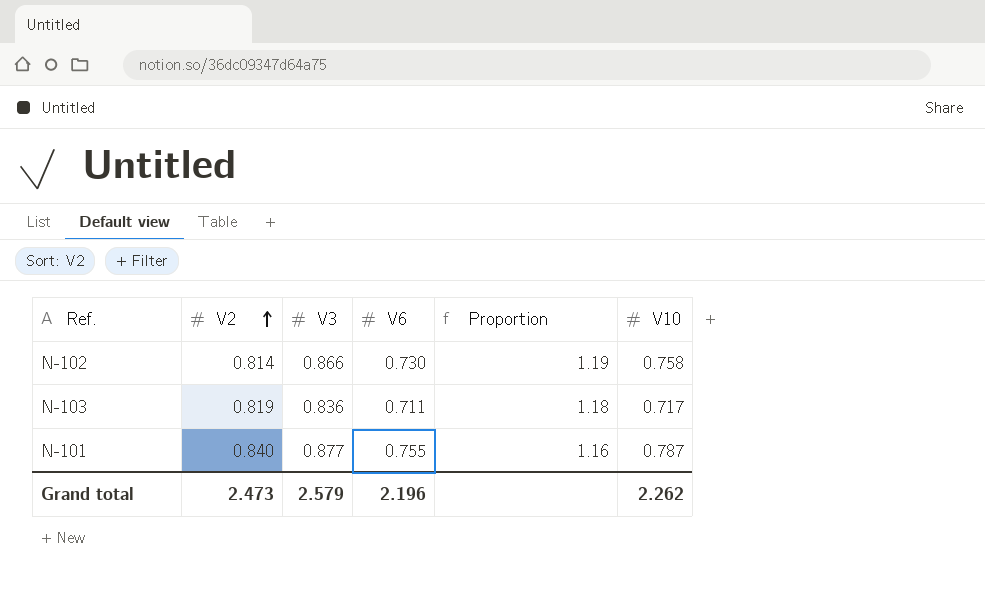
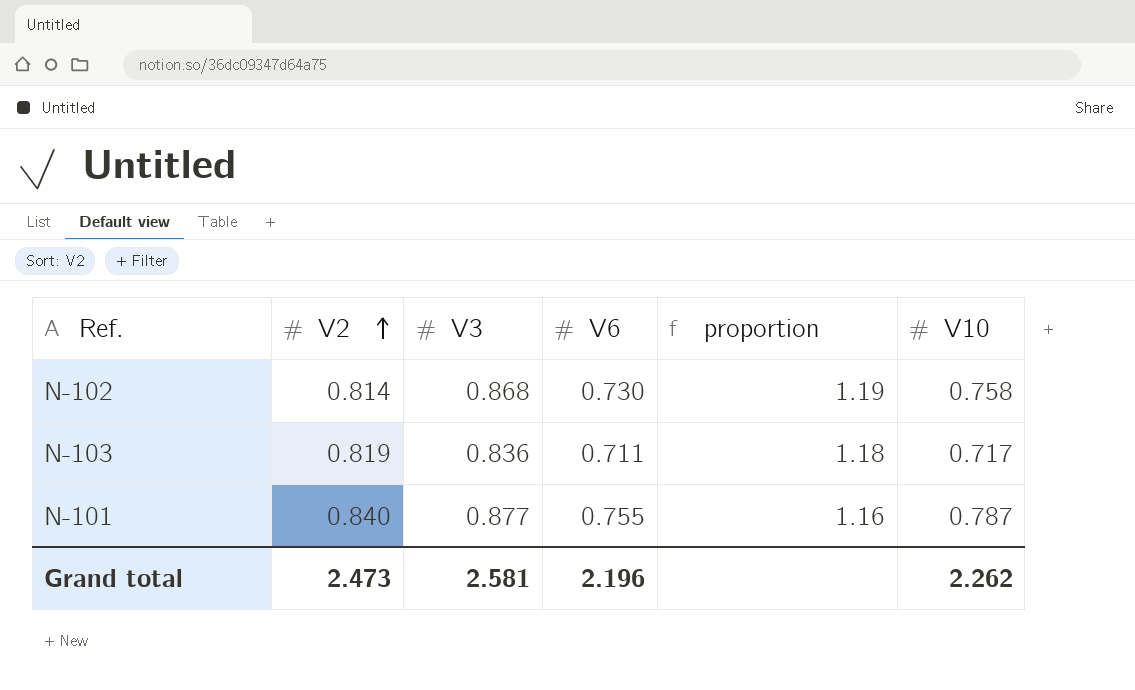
column name: Proportion -> proportion
N-102 | V3: 0.866 -> 0.868
Grand total | V3: 2.579 -> 2.581

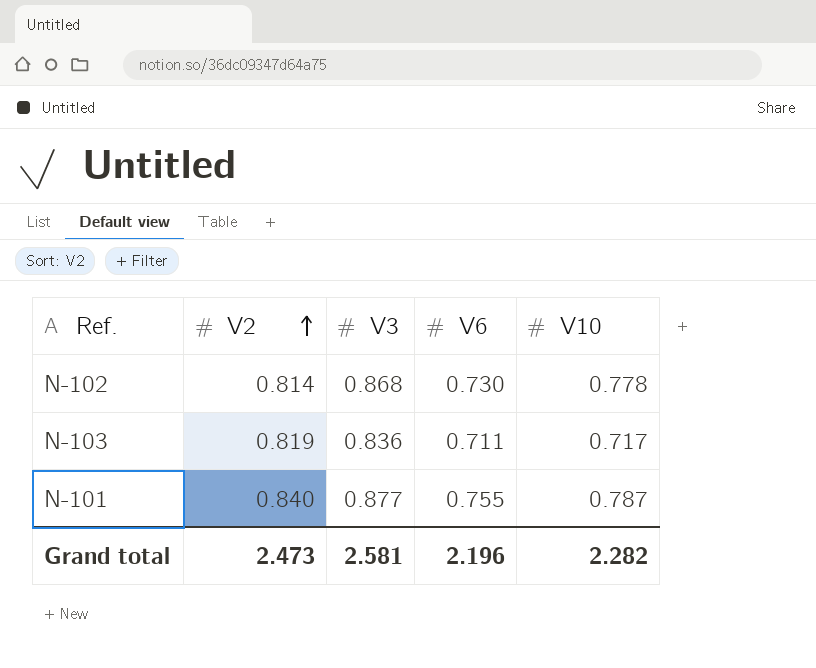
column proportion | formula: [V3] / [V6] -> none
N-102 | V10: 0.758 -> 0.778
Grand total | V10: 2.262 -> 2.282

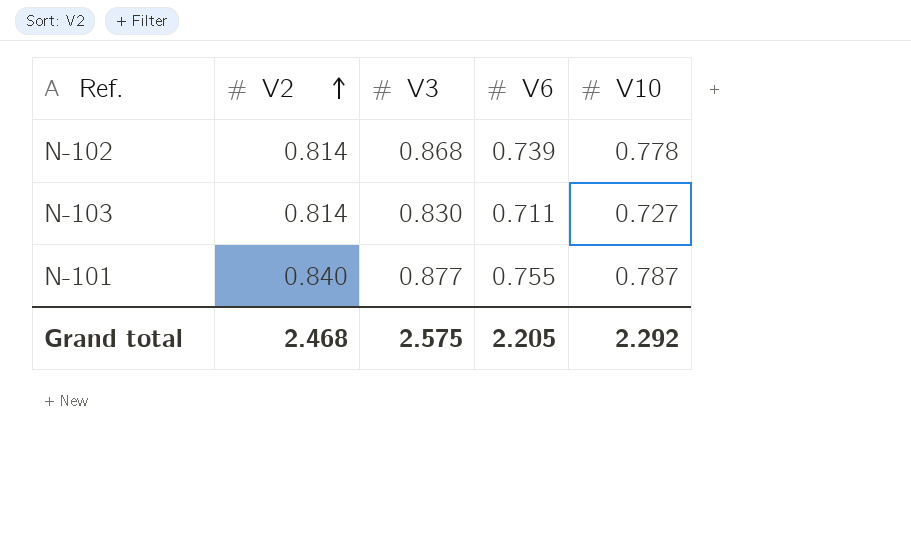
N-102 | V6: 0.730 -> 0.739
N-103 | V2: 0.819 -> 0.814
N-103 | V3: 0.836 -> 0.830
N-103 | V10: 0.717 -> 0.727
Grand total | V2: 2.473 -> 2.468
Grand total | V3: 2.581 -> 2.575
Grand total | V6: 2.196 -> 2.205
Grand total | V10: 2.282 -> 2.292

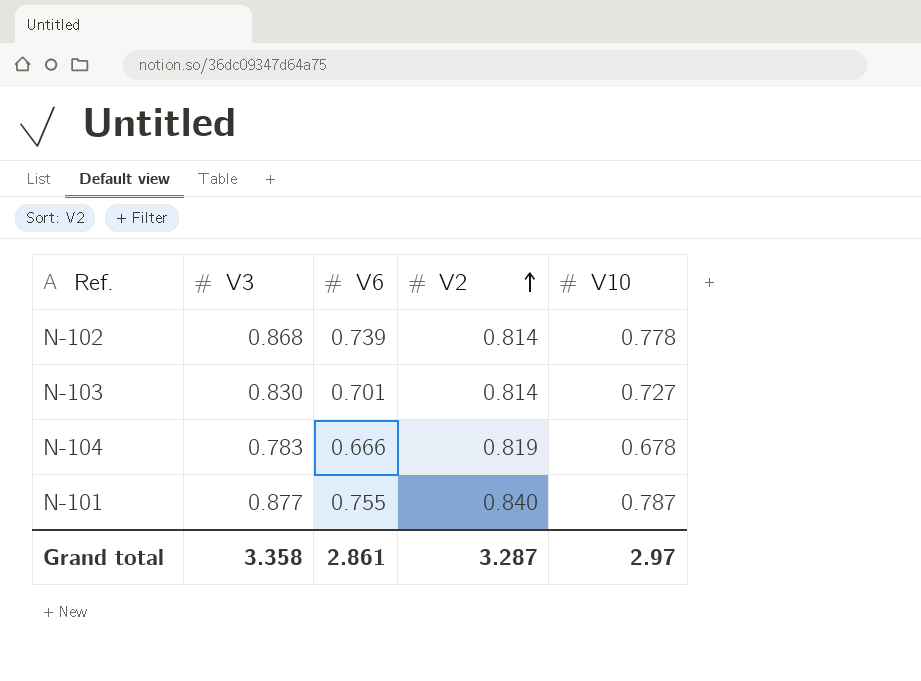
column V2 | position: 2 -> 4
N-103 | V6: 0.711 -> 0.701
row N-104: none -> 0.783 | 0.666 | 0.819 | 0.678
Grand total | V3: 2.575 -> 3.358
Grand total | V6: 2.205 -> 2.861
Grand total | V2: 2.468 -> 3.287
Grand total | V10: 2.292 -> 2.97

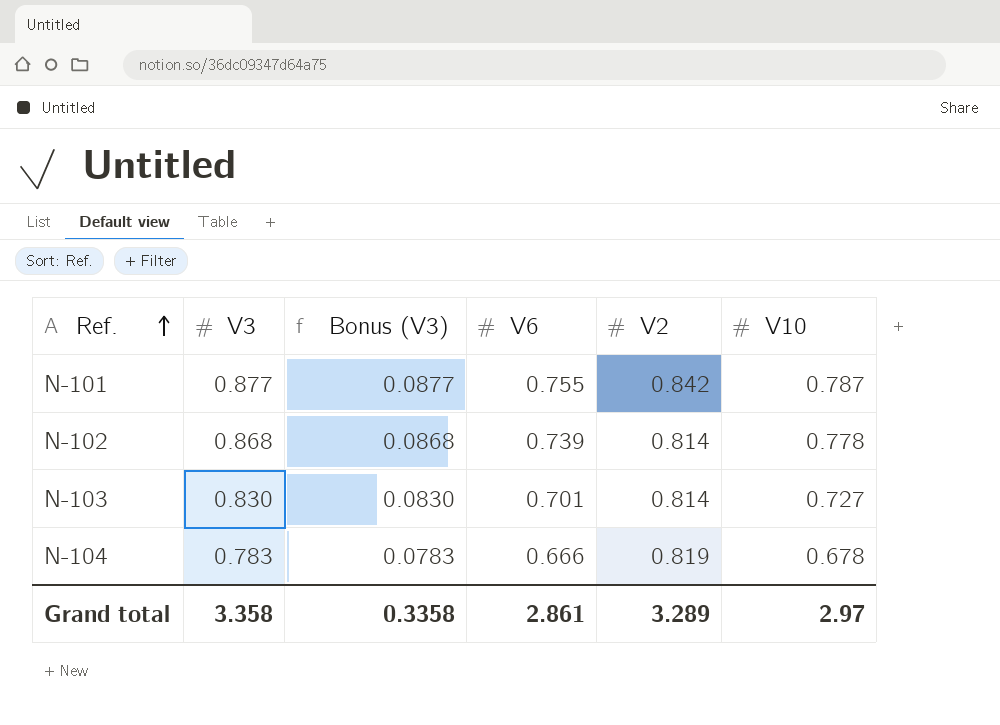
row order: V2 ascending -> Ref. ascending
column Bonus (V3) | formula: none -> [V3] * 0.1
N-101 | V2: 0.840 -> 0.842
Grand total | V2: 3.287 -> 3.289

